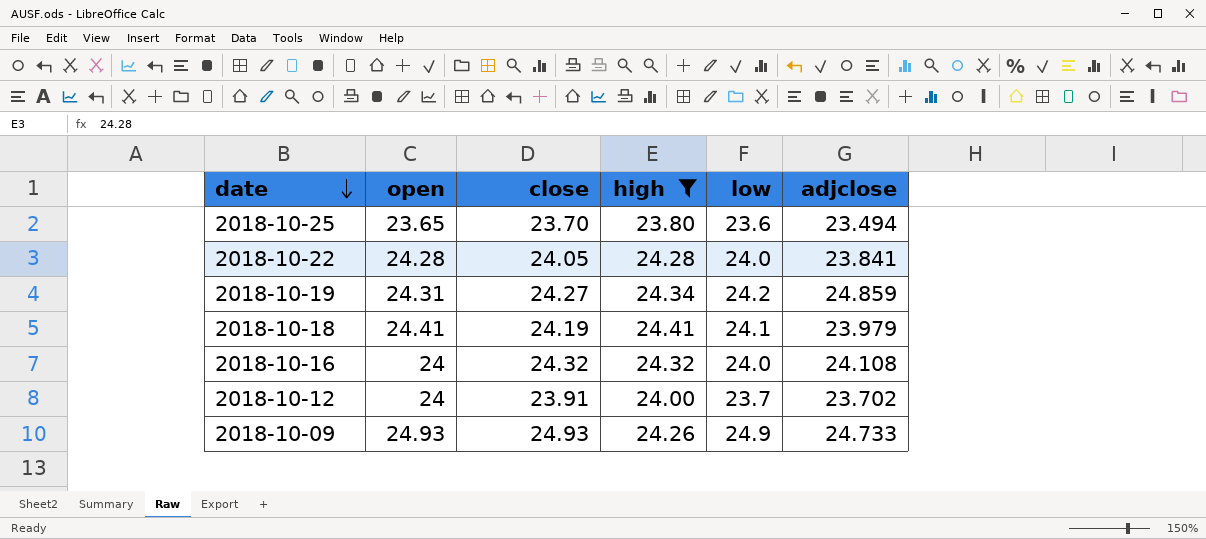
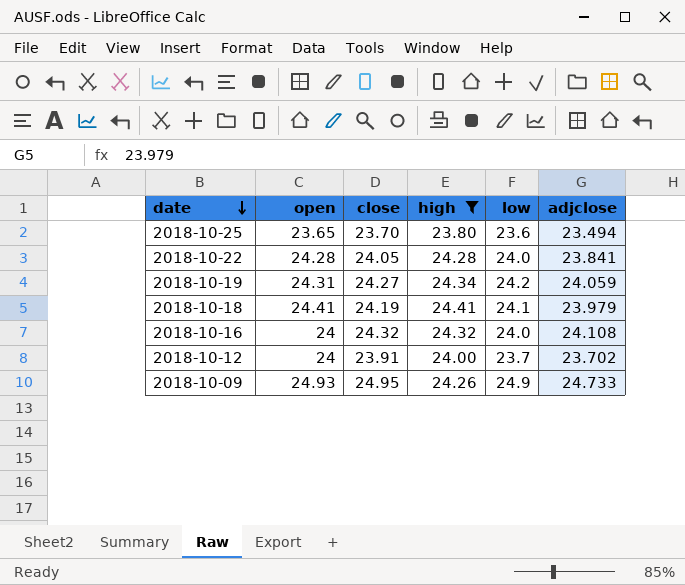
2018-10-19 | adjclose: 24.859 -> 24.059
2018-10-09 | close: 24.93 -> 24.95

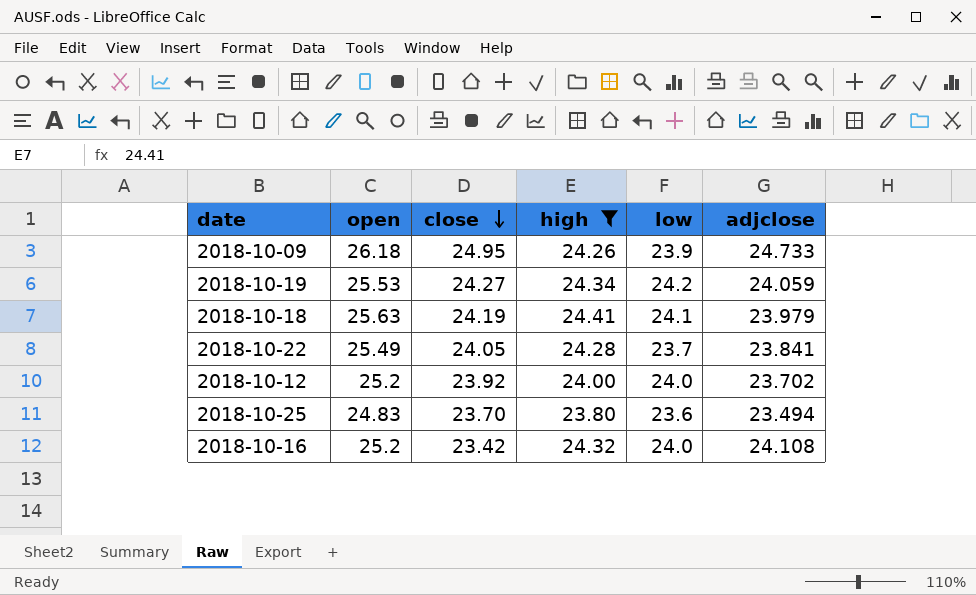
row order: date descending -> close descending
2018-10-09 | open: 24.93 -> 26.18
2018-10-09 | low: 24.9 -> 23.9
2018-10-19 | open: 24.31 -> 25.53
2018-10-18 | open: 24.41 -> 25.63
2018-10-22 | open: 24.28 -> 25.49
2018-10-22 | low: 24.0 -> 23.7
2018-10-12 | open: 24 -> 25.2
2018-10-12 | close: 23.91 -> 23.92
2018-10-12 | low: 23.7 -> 24.0
2018-10-25 | open: 23.65 -> 24.83
2018-10-16 | open: 24 -> 25.2
2018-10-16 | close: 24.32 -> 23.42

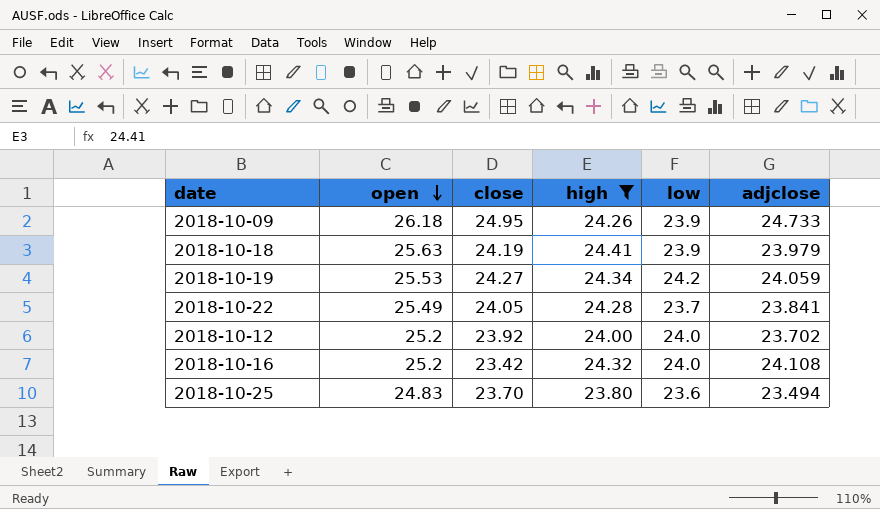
row order: close descending -> open descending
2018-10-18 | low: 24.1 -> 23.9

